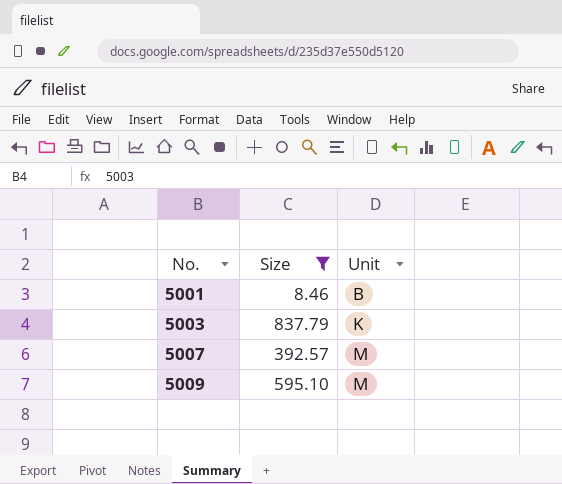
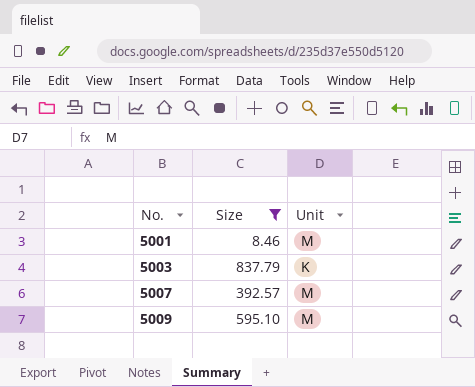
5001 | Unit: B -> M

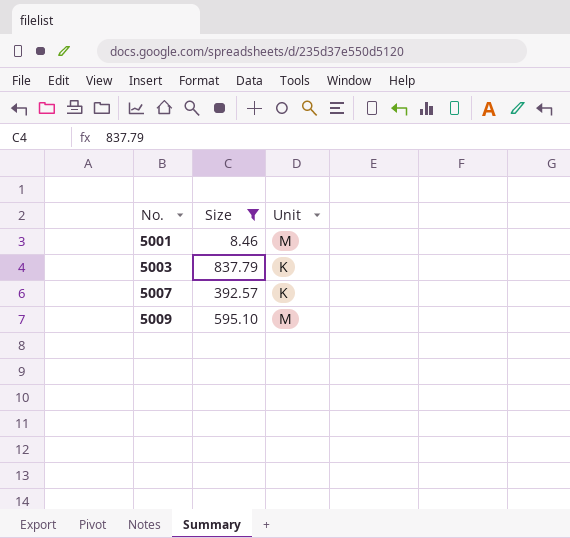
5007 | Unit: M -> K

